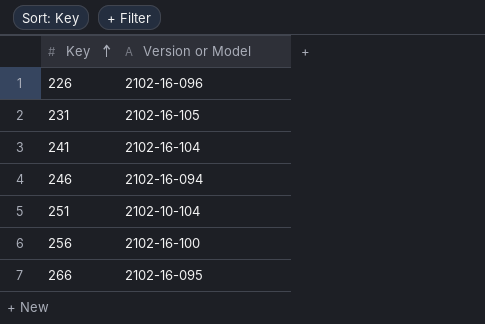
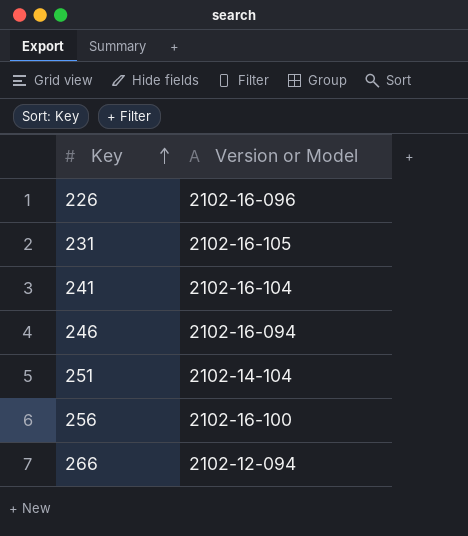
251 | Version or Model: 2102-10-104 -> 2102-14-104
266 | Version or Model: 2102-16-095 -> 2102-12-094

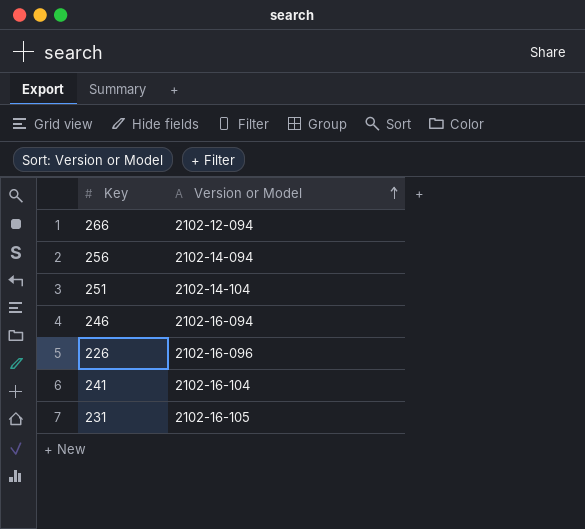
row order: Key ascending -> Version or Model ascending
256 | Version or Model: 2102-16-100 -> 2102-14-094

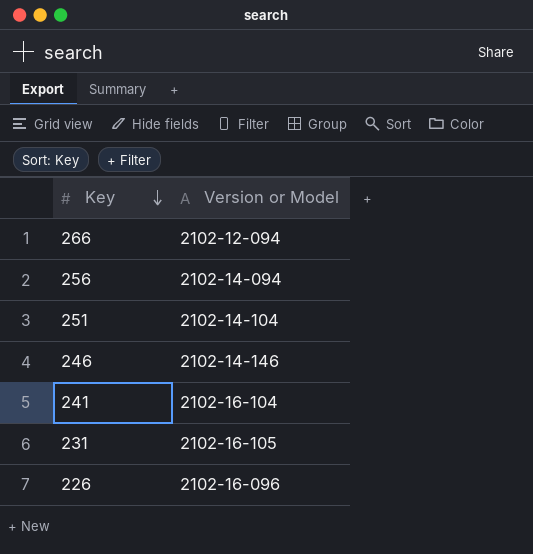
row order: Version or Model ascending -> Key descending
246 | Version or Model: 2102-16-094 -> 2102-14-146

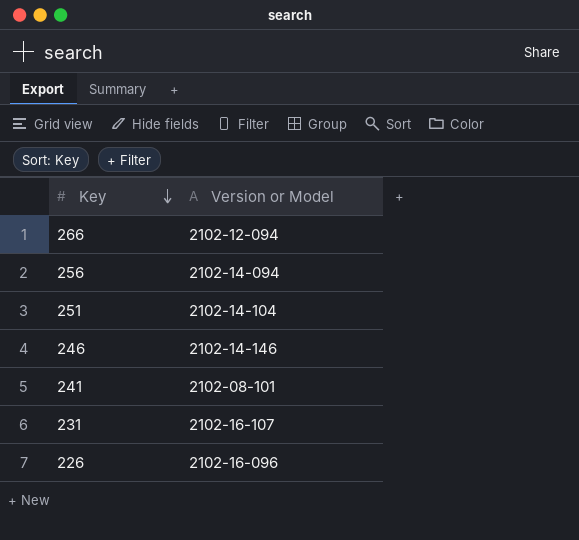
241 | Version or Model: 2102-16-104 -> 2102-08-101
231 | Version or Model: 2102-16-105 -> 2102-16-107

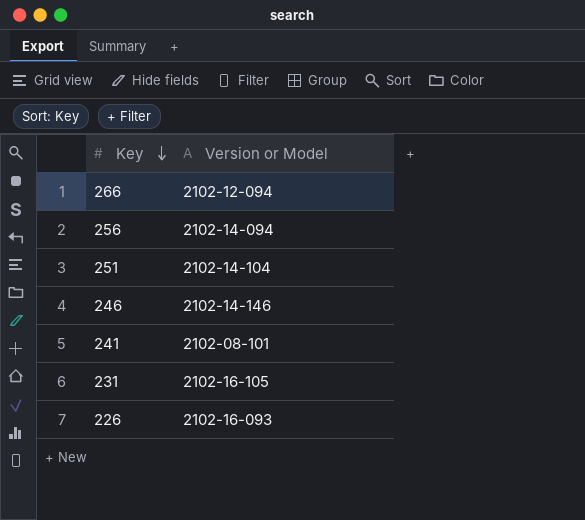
231 | Version or Model: 2102-16-107 -> 2102-16-105
226 | Version or Model: 2102-16-096 -> 2102-16-093

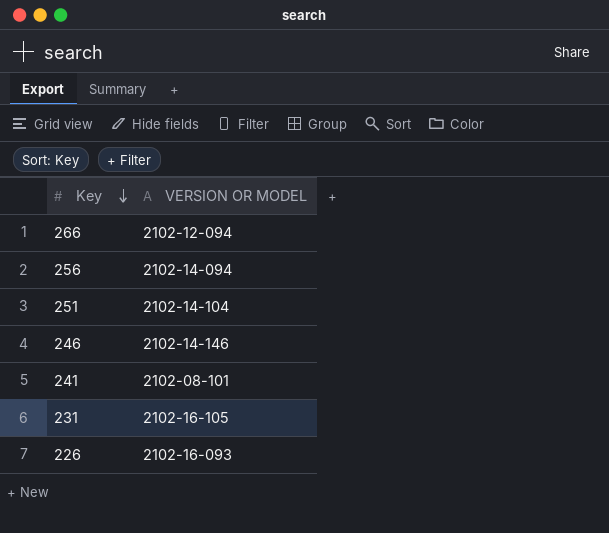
column name: Version or Model -> VERSION OR MODEL

